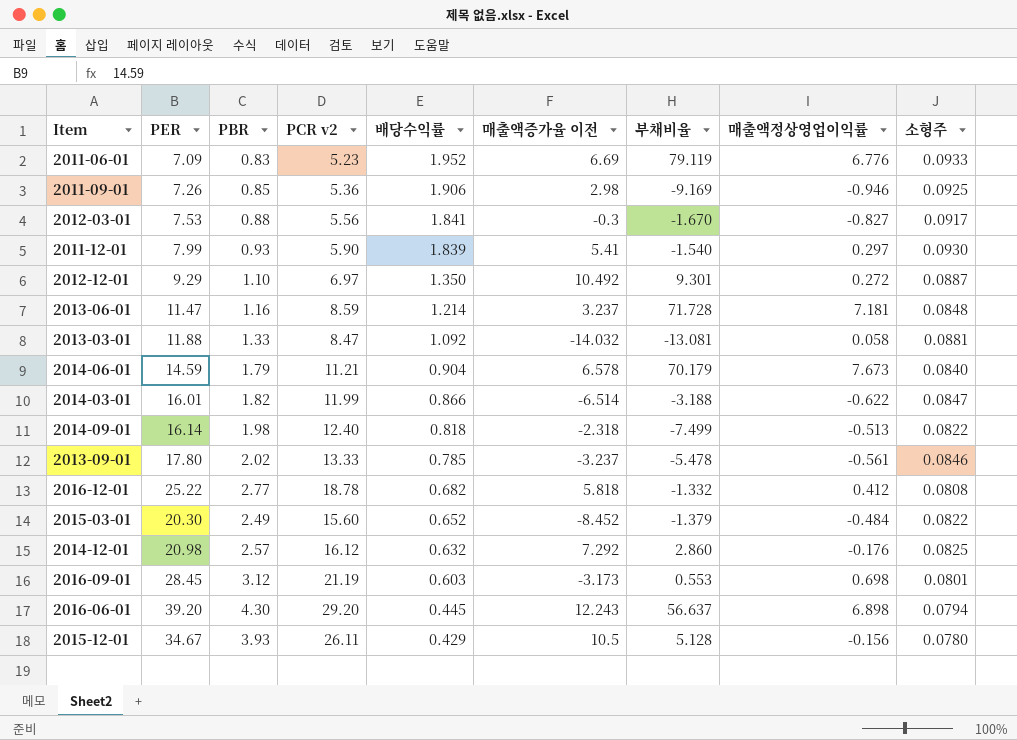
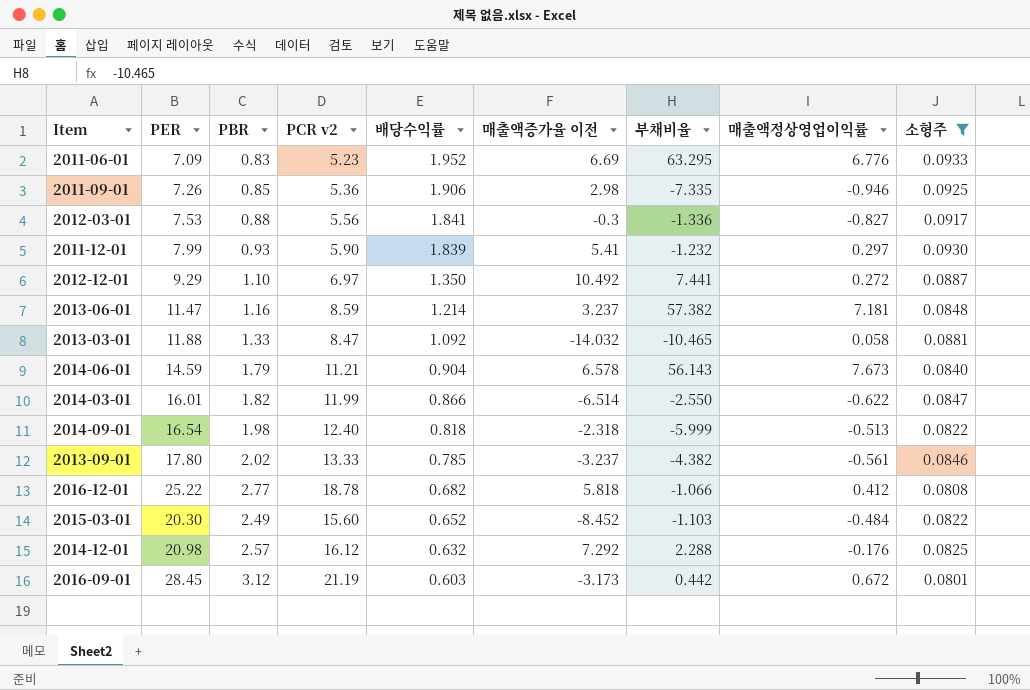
filter: none -> 소형주 >= 0.0801
2011-06-01 | 부채비율: 79.119 -> 63.295
2011-09-01 | 부채비율: -9.169 -> -7.335
2012-03-01 | 부채비율: -1.670 -> -1.336
2011-12-01 | 부채비율: -1.540 -> -1.232
2012-12-01 | 부채비율: 9.301 -> 7.441
2013-06-01 | 부채비율: 71.728 -> 57.382
2013-03-01 | 부채비율: -13.081 -> -10.465
2014-06-01 | 부채비율: 70.179 -> 56.143
2014-03-01 | 부채비율: -3.188 -> -2.550
2014-09-01 | PER: 16.14 -> 16.54
2014-09-01 | 부채비율: -7.499 -> -5.999
2013-09-01 | 부채비율: -5.478 -> -4.382
2016-12-01 | 부채비율: -1.332 -> -1.066
2015-03-01 | 부채비율: -1.379 -> -1.103
2014-12-01 | 부채비율: 2.860 -> 2.288
2016-09-01 | 부채비율: 0.553 -> 0.442
2016-09-01 | 매출액정상영업이익률: 0.698 -> 0.672

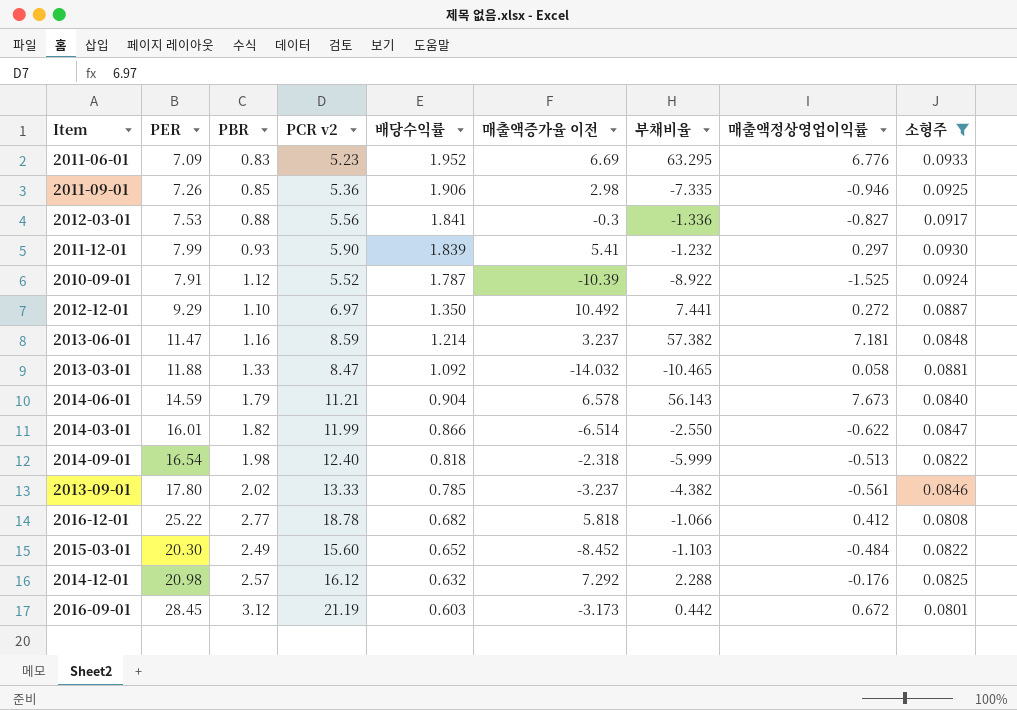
row 2010-09-01: none -> 7.91 | 1.12 | 5.52 | 1.787 | -10.39 | -8.922 | -1.525 | 0.0924

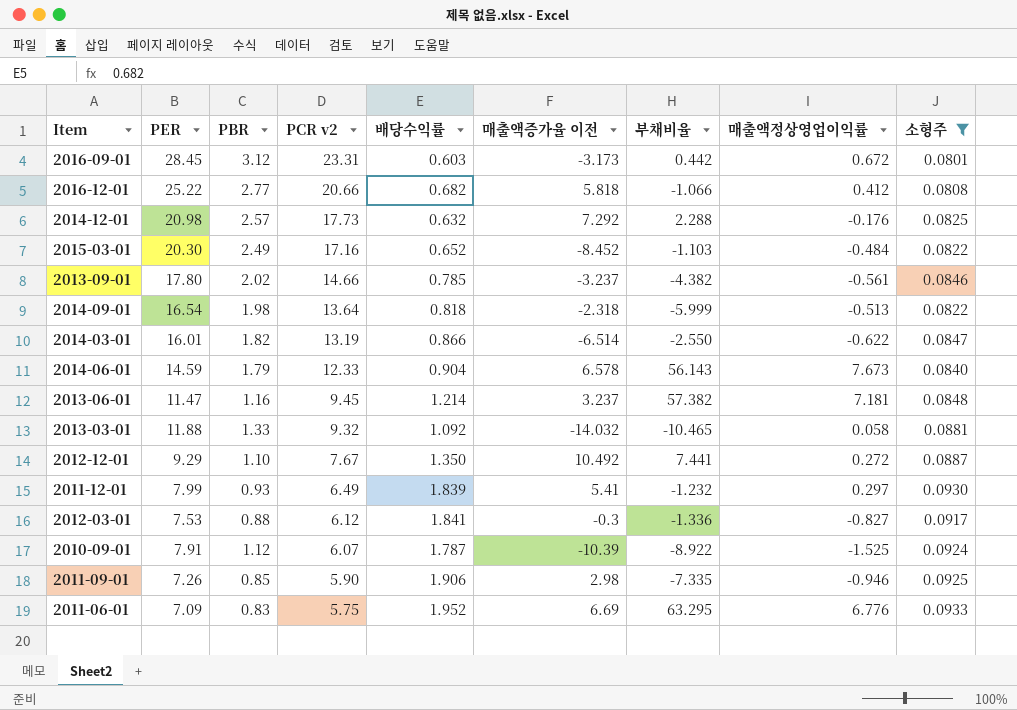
row order: 배당수익률 descending -> PCR v2 descending
2016-09-01 | PCR v2: 21.19 -> 23.31
2016-12-01 | PCR v2: 18.78 -> 20.66
2014-12-01 | PCR v2: 16.12 -> 17.73
2015-03-01 | PCR v2: 15.60 -> 17.16
2013-09-01 | PCR v2: 13.33 -> 14.66
2014-09-01 | PCR v2: 12.40 -> 13.64
2014-03-01 | PCR v2: 11.99 -> 13.19
2014-06-01 | PCR v2: 11.21 -> 12.33
2013-06-01 | PCR v2: 8.59 -> 9.45
2013-03-01 | PCR v2: 8.47 -> 9.32
2012-12-01 | PCR v2: 6.97 -> 7.67
2011-12-01 | PCR v2: 5.90 -> 6.49
2012-03-01 | PCR v2: 5.56 -> 6.12
2010-09-01 | PCR v2: 5.52 -> 6.07
2011-09-01 | PCR v2: 5.36 -> 5.90
2011-06-01 | PCR v2: 5.23 -> 5.75

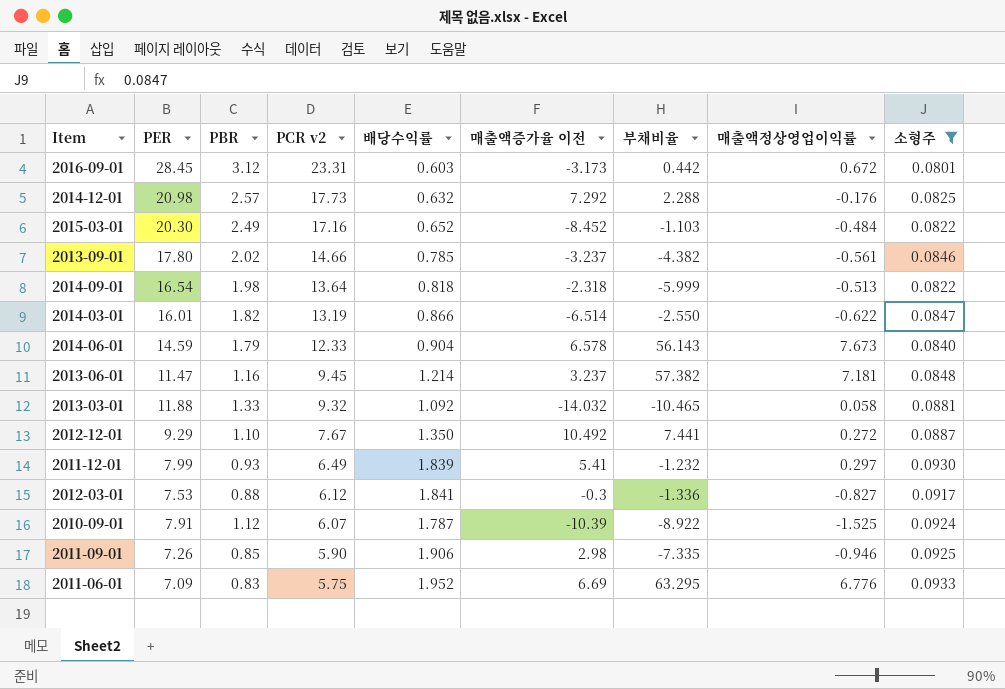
row 2016-12-01: 25.22 | 2.77 | 20.66 | 0.682 | 5.818 | -1.066 | 0.412 | 0.0808 -> none

